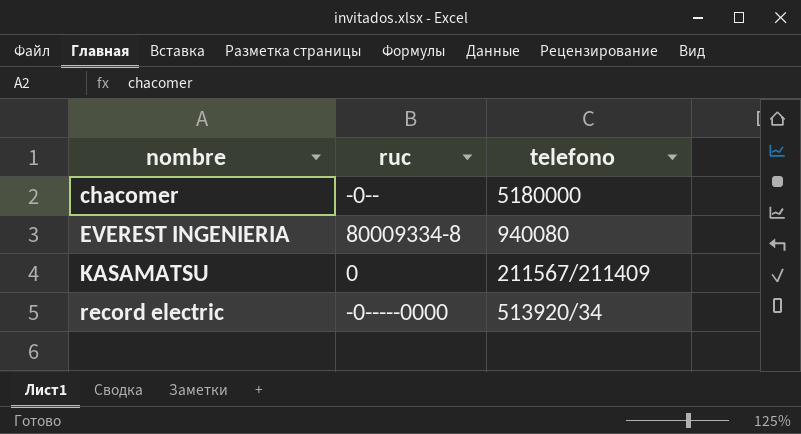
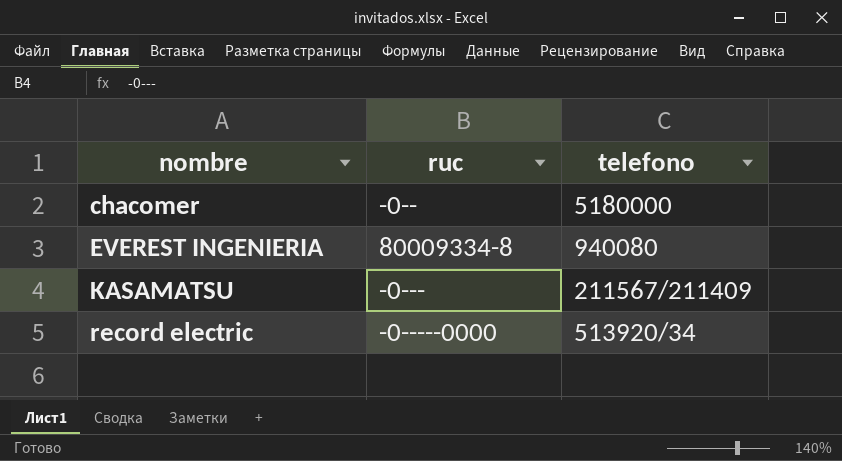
KASAMATSU | ruc: 0 -> -0---

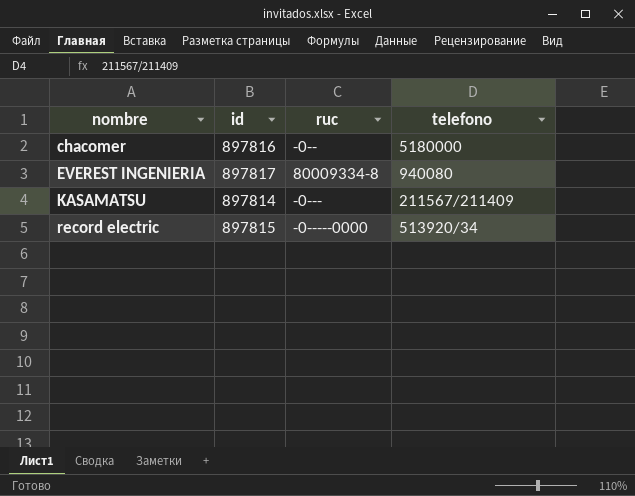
column id | position: none -> 2

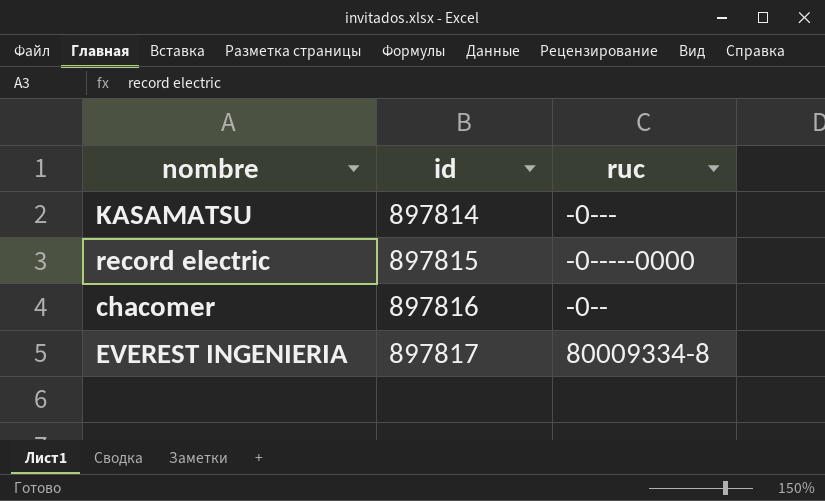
row order: nombre ascending -> id ascending
column telefono | position: 4 -> none

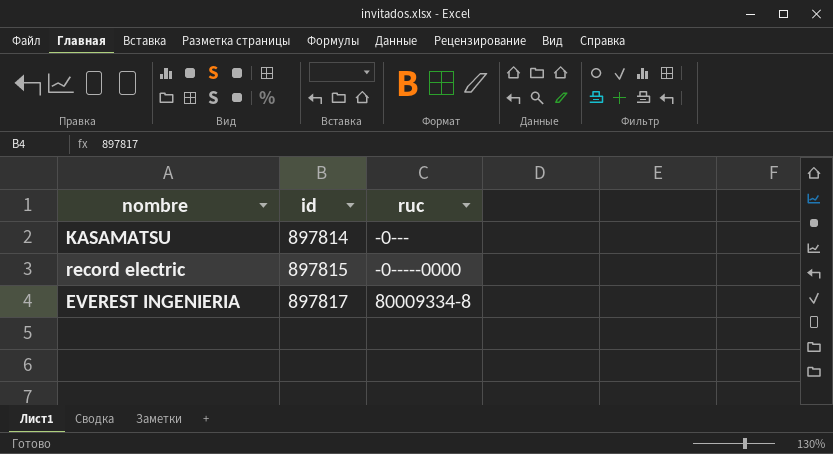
row chacomer: 897816 | -0-- -> none

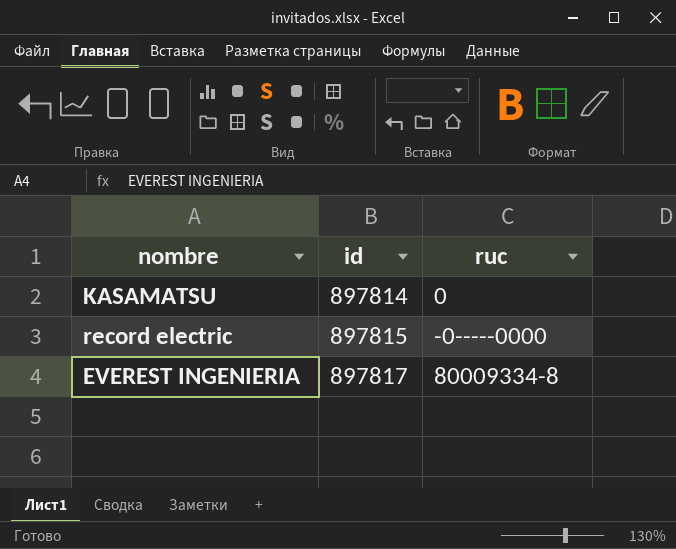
KASAMATSU | ruc: -0--- -> 0

